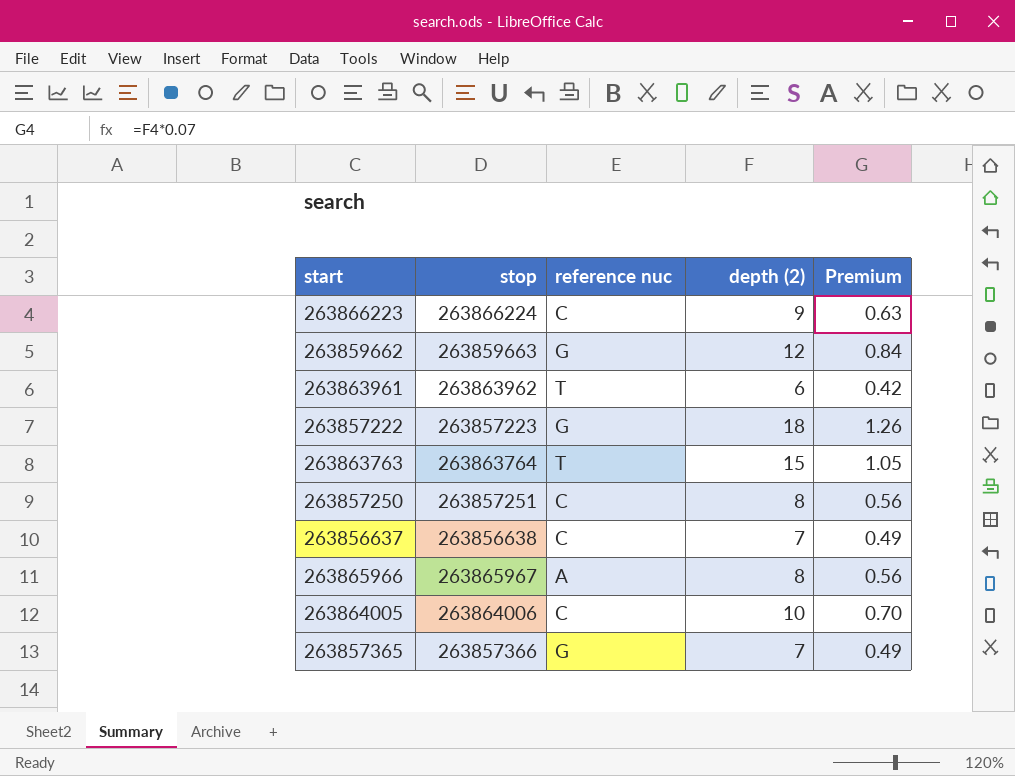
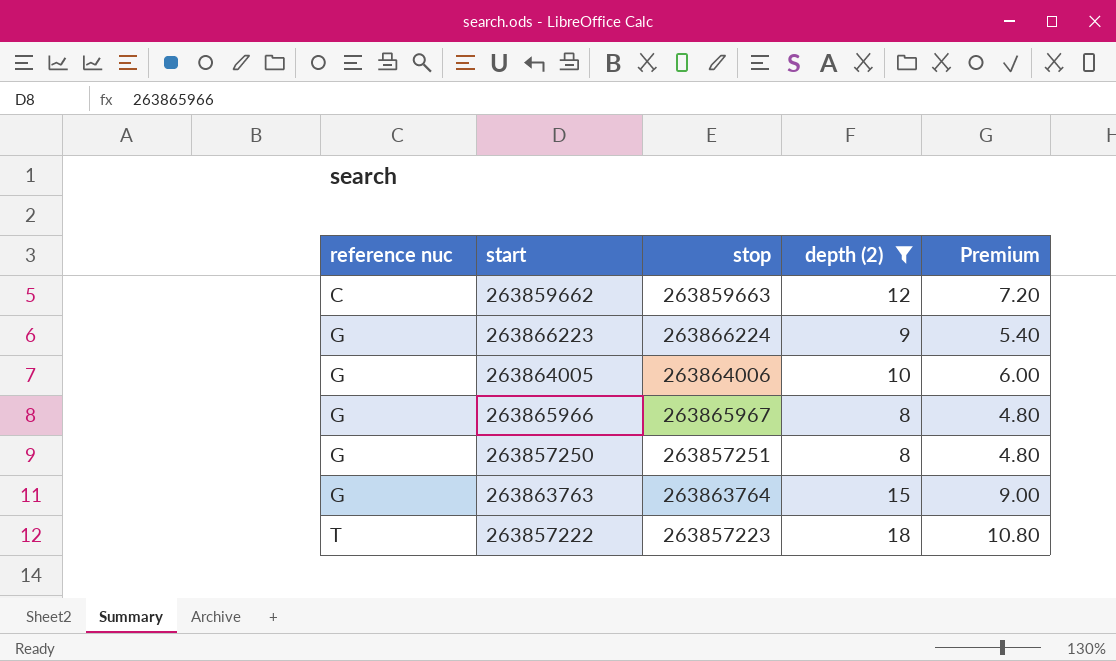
filter: none -> depth (2) >= 8
row order: none -> reference nuc ascending
column reference nuc | position: 3 -> 1
column Premium | formula: [depth (2)] * 0.07 -> [depth (2)] * 0.6
263859662 | reference nuc: G -> C
263866223 | reference nuc: C -> G
263864005 | reference nuc: C -> G
263865966 | reference nuc: A -> G
263857250 | reference nuc: C -> G
263863763 | reference nuc: T -> G
263857222 | reference nuc: G -> T

